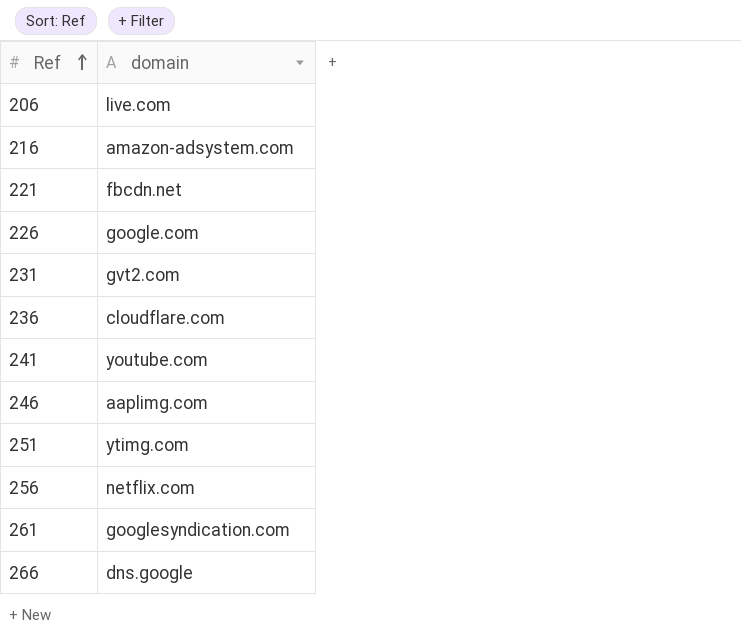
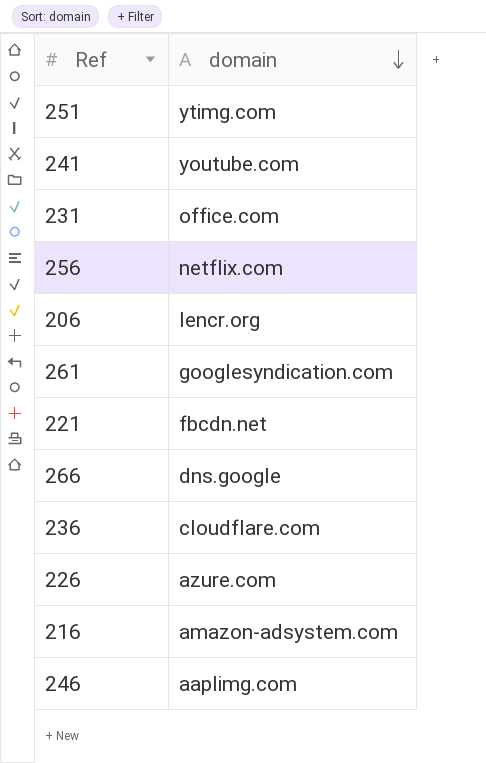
row order: Ref ascending -> domain descending
231 | domain: gvt2.com -> office.com
206 | domain: live.com -> lencr.org
226 | domain: google.com -> azure.com

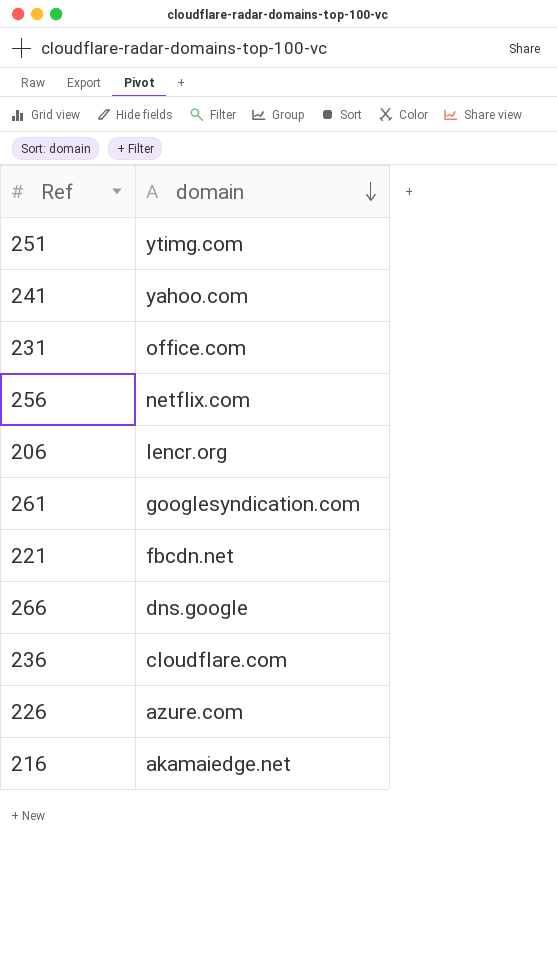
row 246: aaplimg.com -> none
241 | domain: youtube.com -> yahoo.com
216 | domain: amazon-adsystem.com -> akamaiedge.net

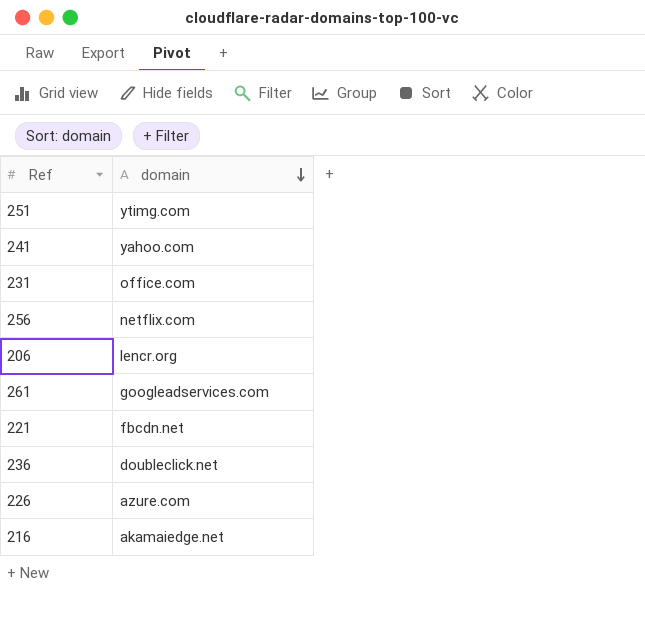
row 266: dns.google -> none
261 | domain: googlesyndication.com -> googleadservices.com
236 | domain: cloudflare.com -> doubleclick.net

